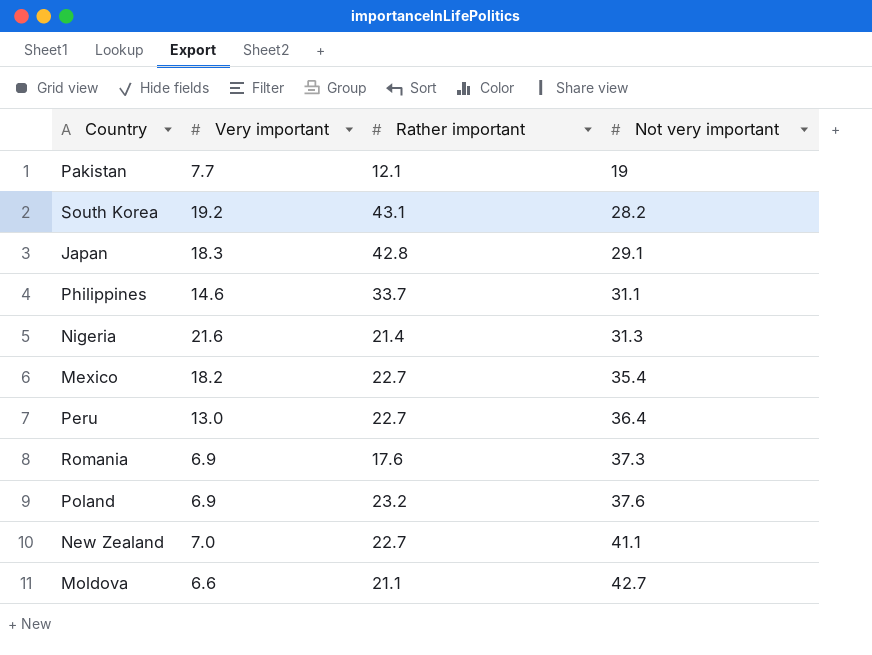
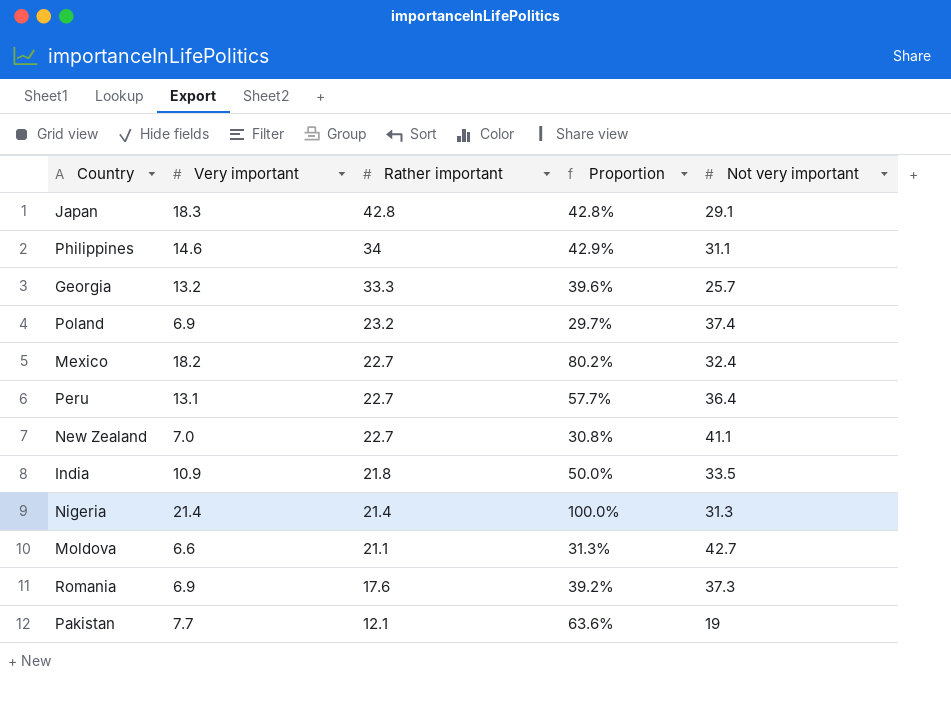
row order: Not very important ascending -> Rather important descending
column Proportion | formula: none -> [Very important] / [Rather important]
row South Korea: 19.2 | 43.1 | 28.2 -> none
Philippines | Rather important: 33.7 -> 34
row Georgia: none -> 13.2 | 33.3 | 39.6% | 25.7
Poland | Not very important: 37.6 -> 37.4
Mexico | Not very important: 35.4 -> 32.4
Peru | Very important: 13.0 -> 13.1
row India: none -> 10.9 | 21.8 | 50.0% | 33.5
Nigeria | Very important: 21.6 -> 21.4

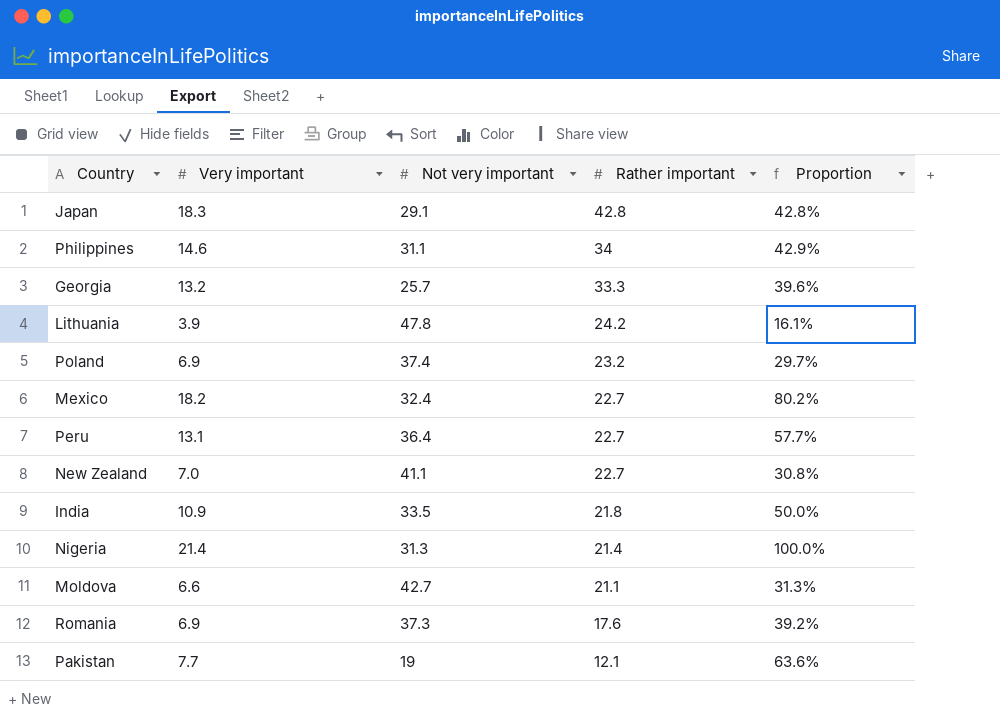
column Not very important | position: 5 -> 3
row Lithuania: none -> 3.9 | 47.8 | 24.2 | 16.1%

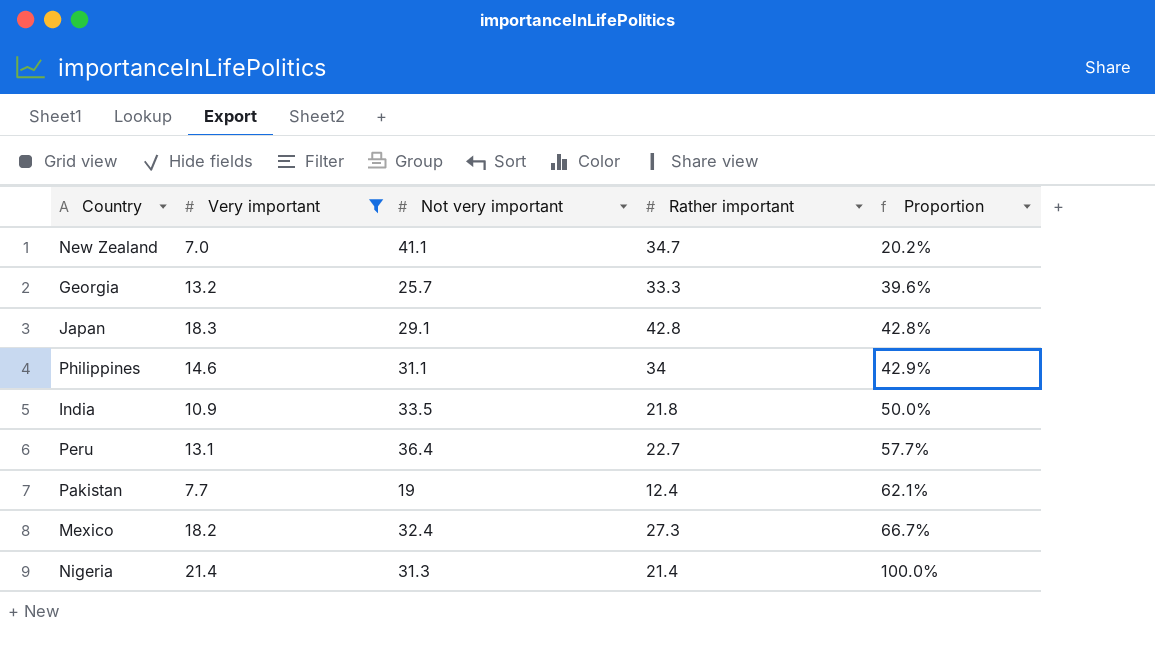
filter: none -> Very important >= 7.0
row order: Rather important descending -> Proportion ascending
New Zealand | Rather important: 22.7 -> 34.7
New Zealand | Proportion: 30.8% -> 20.2%
Pakistan | Rather important: 12.1 -> 12.4
Pakistan | Proportion: 63.6% -> 62.1%
Mexico | Rather important: 22.7 -> 27.3
Mexico | Proportion: 80.2% -> 66.7%

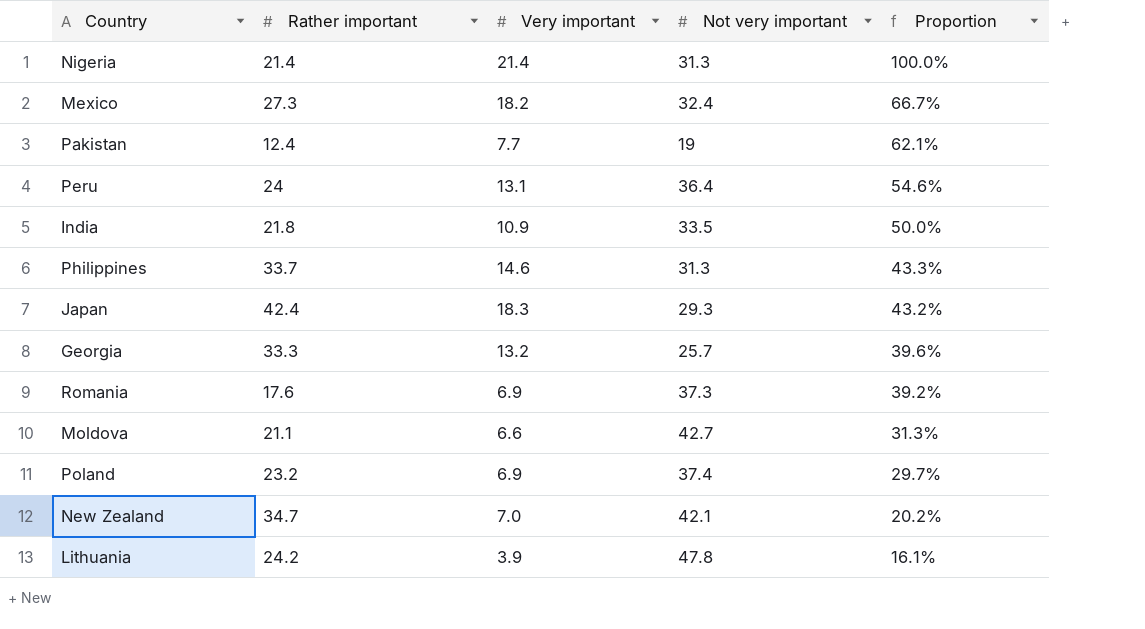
filter: Very important >= 7.0 -> none
row order: Proportion ascending -> Proportion descending
column Rather important | position: 4 -> 2
Peru | Rather important: 22.7 -> 24
Peru | Proportion: 57.7% -> 54.6%
Philippines | Rather important: 34 -> 33.7
Philippines | Not very important: 31.1 -> 31.3
Philippines | Proportion: 42.9% -> 43.3%
Japan | Rather important: 42.8 -> 42.4
Japan | Not very important: 29.1 -> 29.3
Japan | Proportion: 42.8% -> 43.2%
New Zealand | Not very important: 41.1 -> 42.1

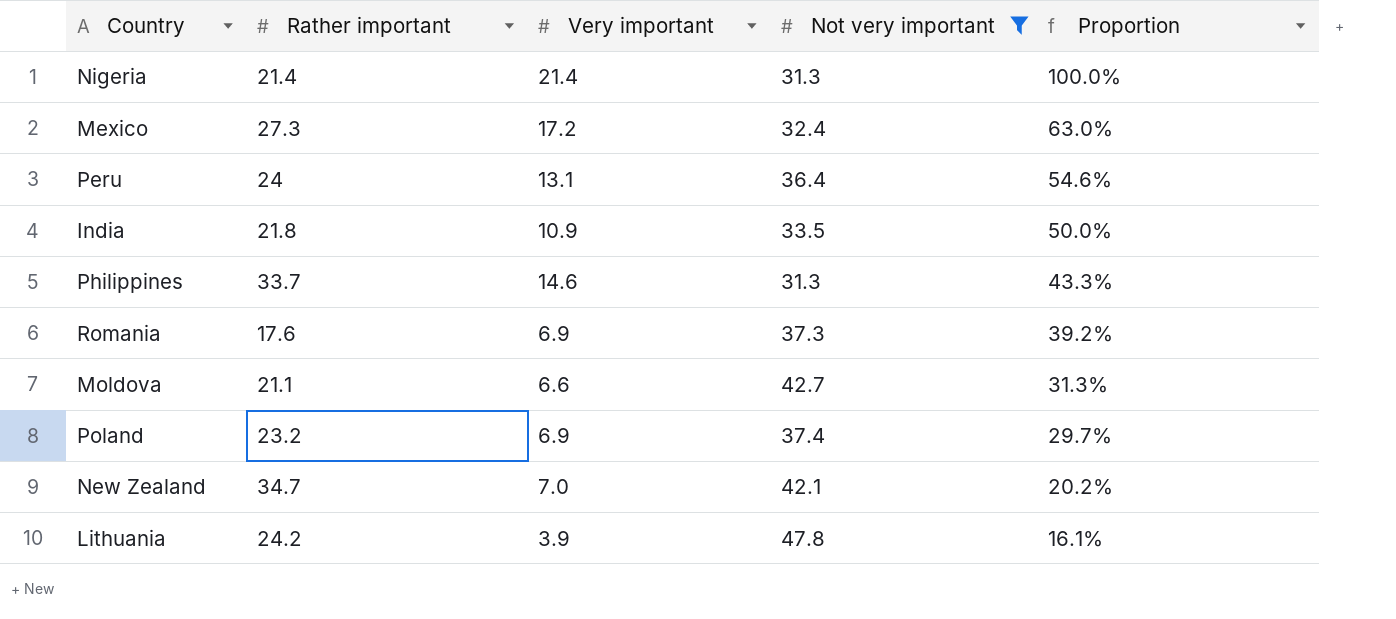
filter: none -> Not very important >= 31.3
Mexico | Very important: 18.2 -> 17.2
Mexico | Proportion: 66.7% -> 63.0%

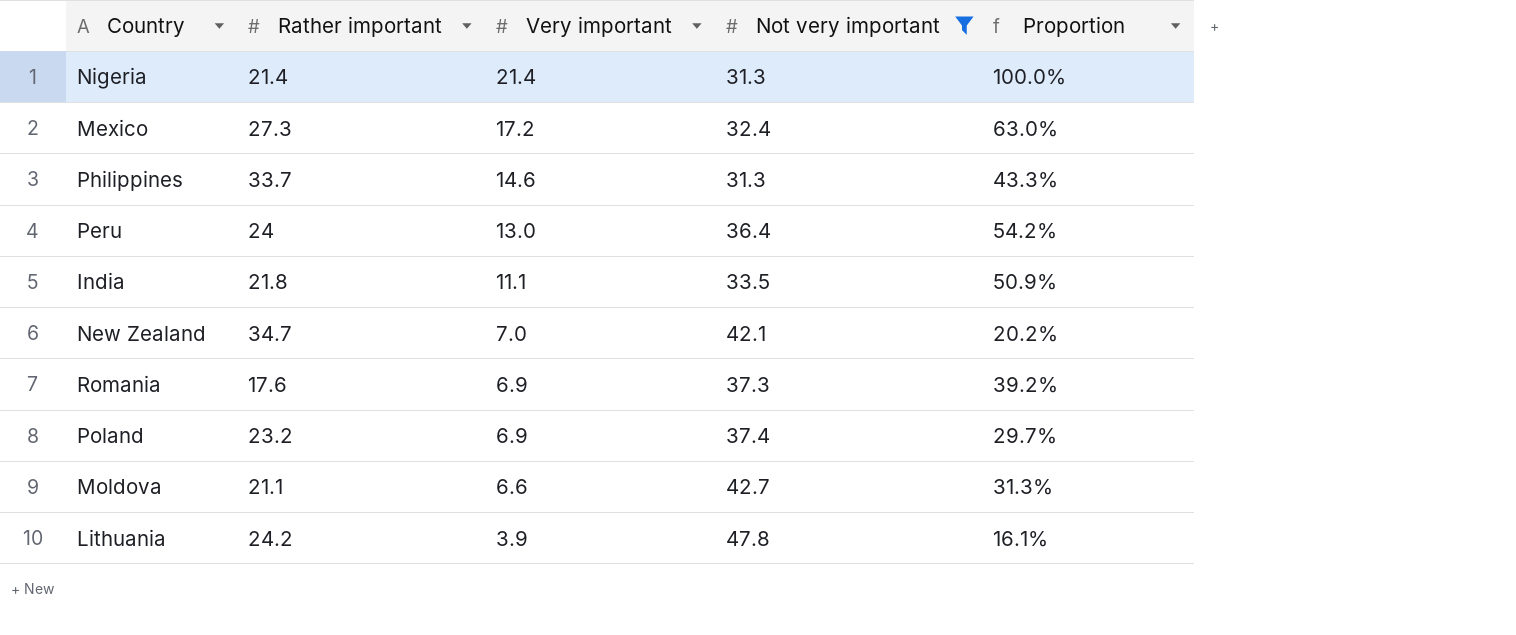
row order: Proportion descending -> Very important descending
Peru | Very important: 13.1 -> 13.0
Peru | Proportion: 54.6% -> 54.2%
India | Very important: 10.9 -> 11.1
India | Proportion: 50.0% -> 50.9%

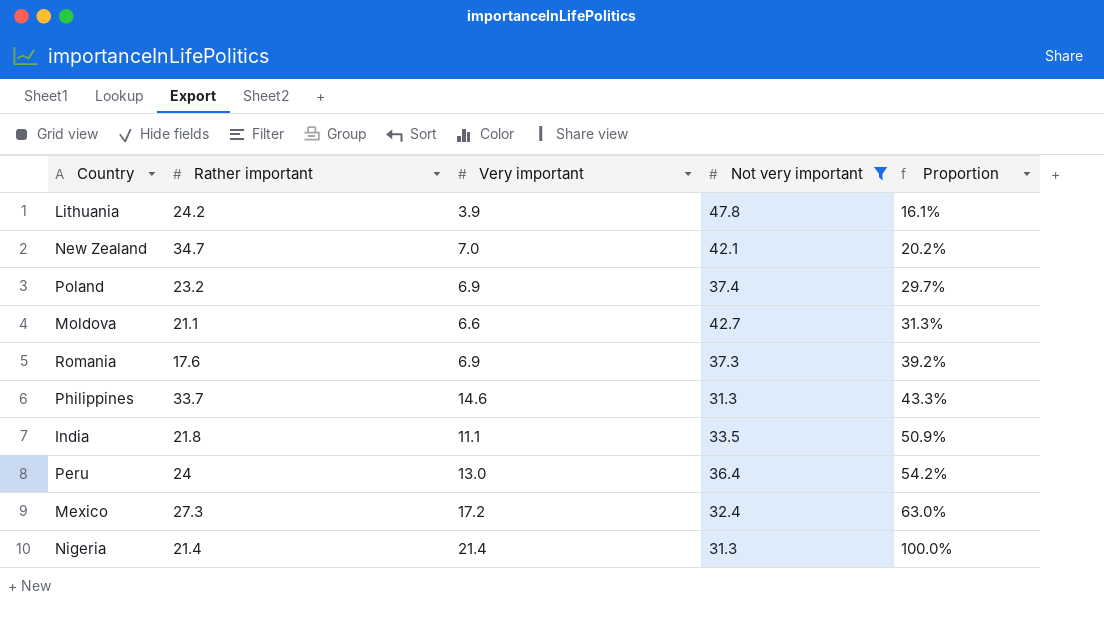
row order: Very important descending -> Proportion ascending

